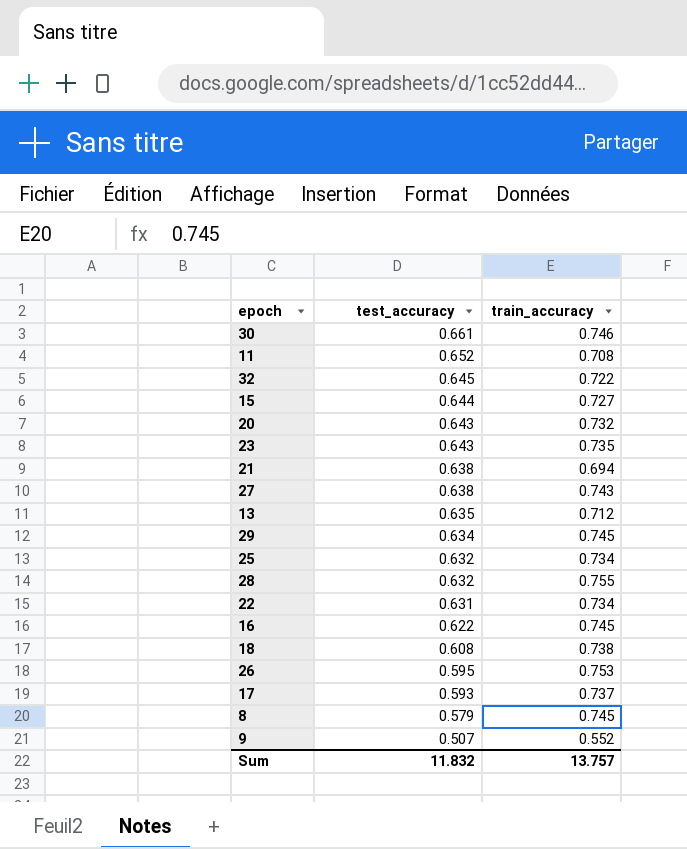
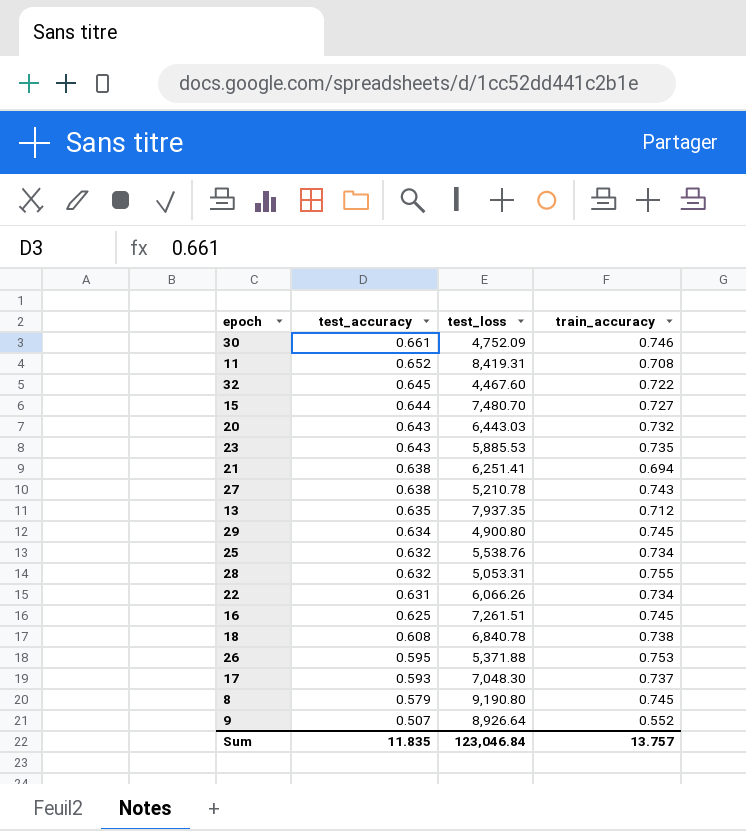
column test_loss | position: none -> 3
16 | test_accuracy: 0.622 -> 0.625
Sum | test_accuracy: 11.832 -> 11.835

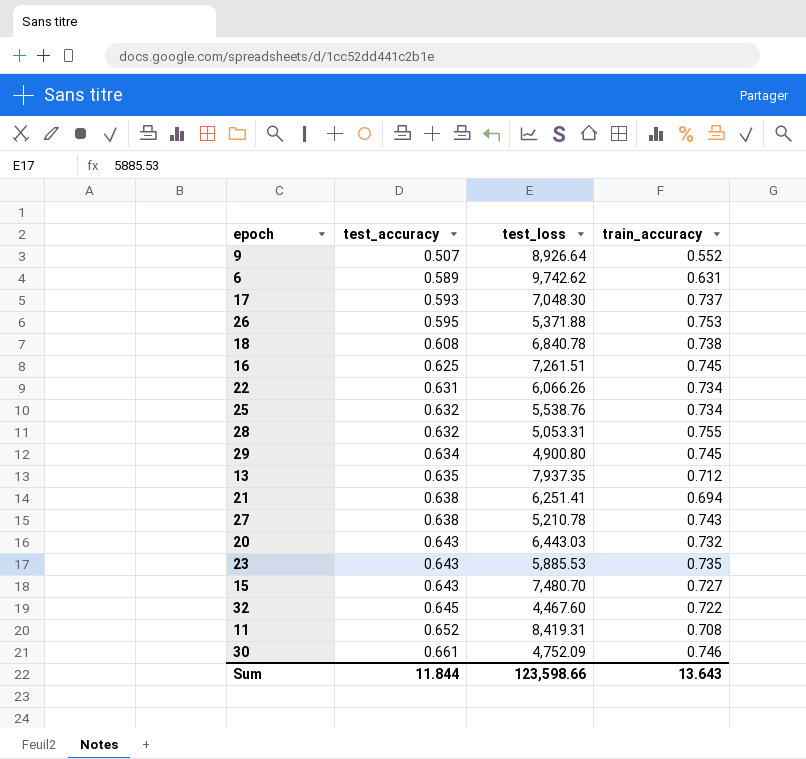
row order: test_accuracy descending -> test_accuracy ascending
row 8: 0.579 | 9,190.80 | 0.745 -> none
row 6: none -> 0.589 | 9,742.62 | 0.631
15 | test_accuracy: 0.644 -> 0.643
Sum | test_accuracy: 11.835 -> 11.844
Sum | test_loss: 123,046.84 -> 123,598.66
Sum | train_accuracy: 13.757 -> 13.643

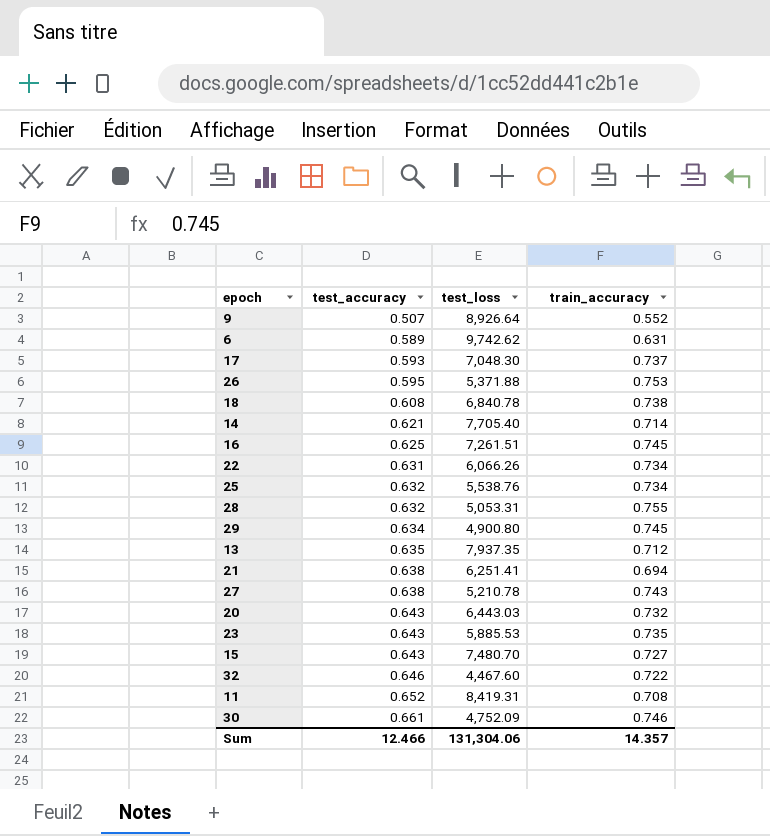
row 14: none -> 0.621 | 7,705.40 | 0.714
32 | test_accuracy: 0.645 -> 0.646
Sum | test_accuracy: 11.844 -> 12.466
Sum | test_loss: 123,598.66 -> 131,304.06
Sum | train_accuracy: 13.643 -> 14.357

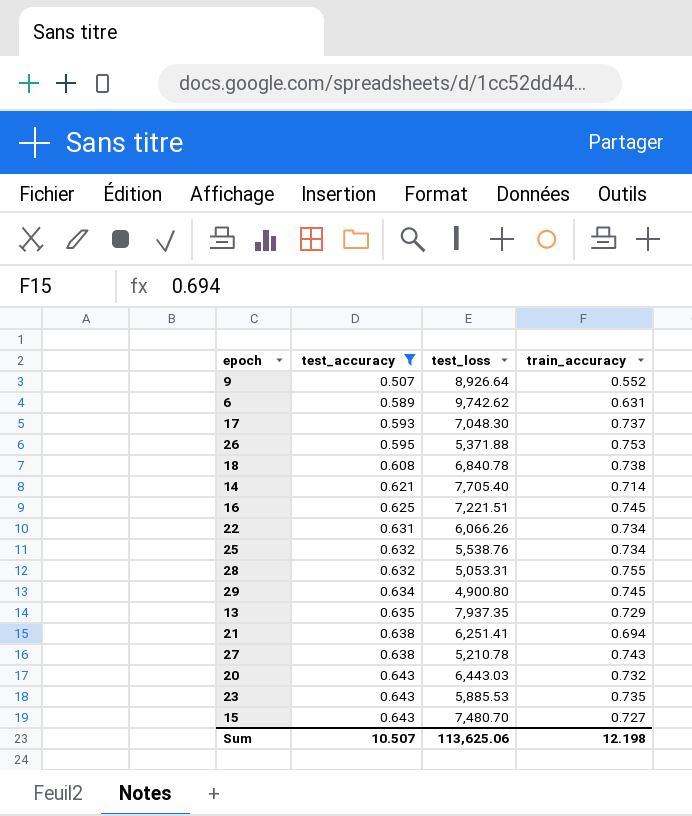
filter: none -> test_accuracy <= 0.643
16 | test_loss: 7,261.51 -> 7,221.51
13 | train_accuracy: 0.712 -> 0.729
Sum | test_accuracy: 12.466 -> 10.507
Sum | test_loss: 131,304.06 -> 113,625.06
Sum | train_accuracy: 14.357 -> 12.198

